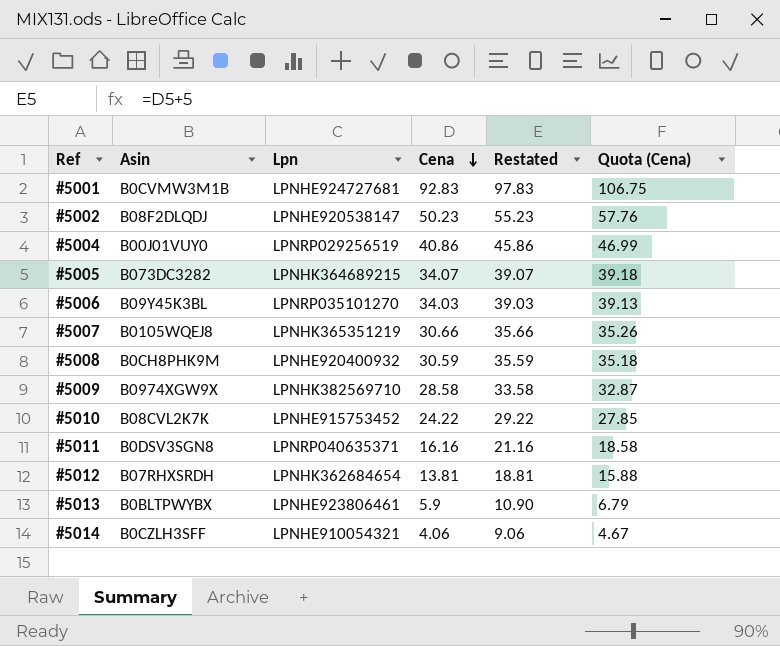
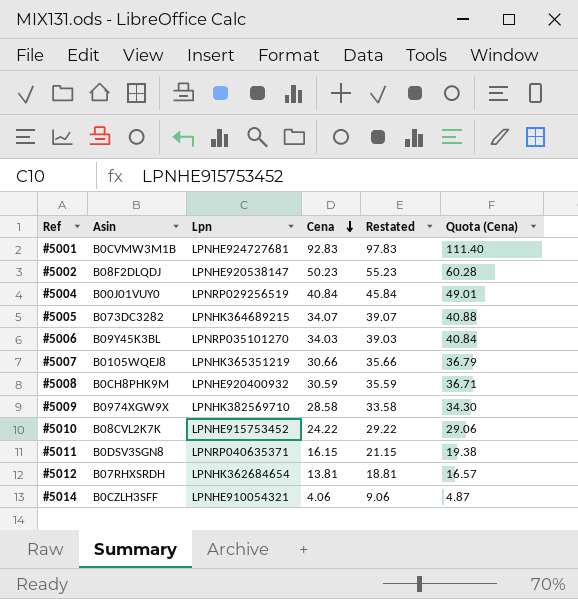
column Quota (Cena) | formula: [Cena] * 1.15 -> [Cena] * 1.2
row #5013: B0BLTPWYBX | LPNHE923806461 | 5.9 | 10.90 | 6.79 -> none
#5004 | Cena: 40.86 -> 40.84
#5004 | Restated: 45.86 -> 45.84
#5011 | Cena: 16.16 -> 16.15
#5011 | Restated: 21.16 -> 21.15

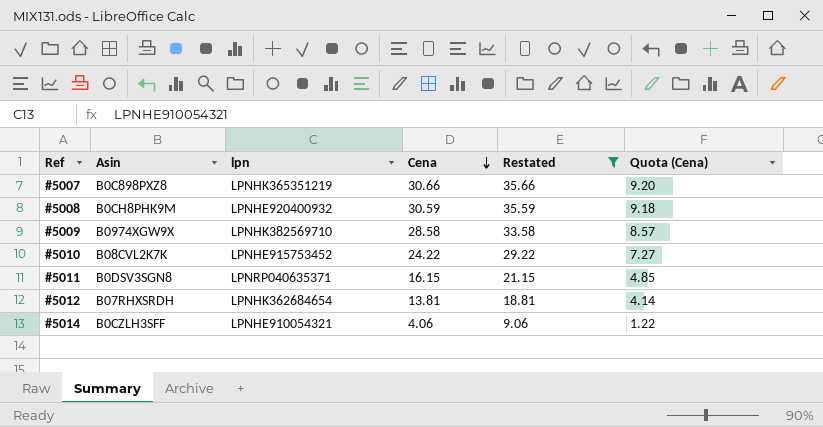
filter: none -> Restated <= 35.66
column name: Lpn -> lpn
column Quota (Cena) | formula: [Cena] * 1.2 -> [Cena] * 0.3
#5007 | Asin: B0105WQEJ8 -> B0C898PXZ8

